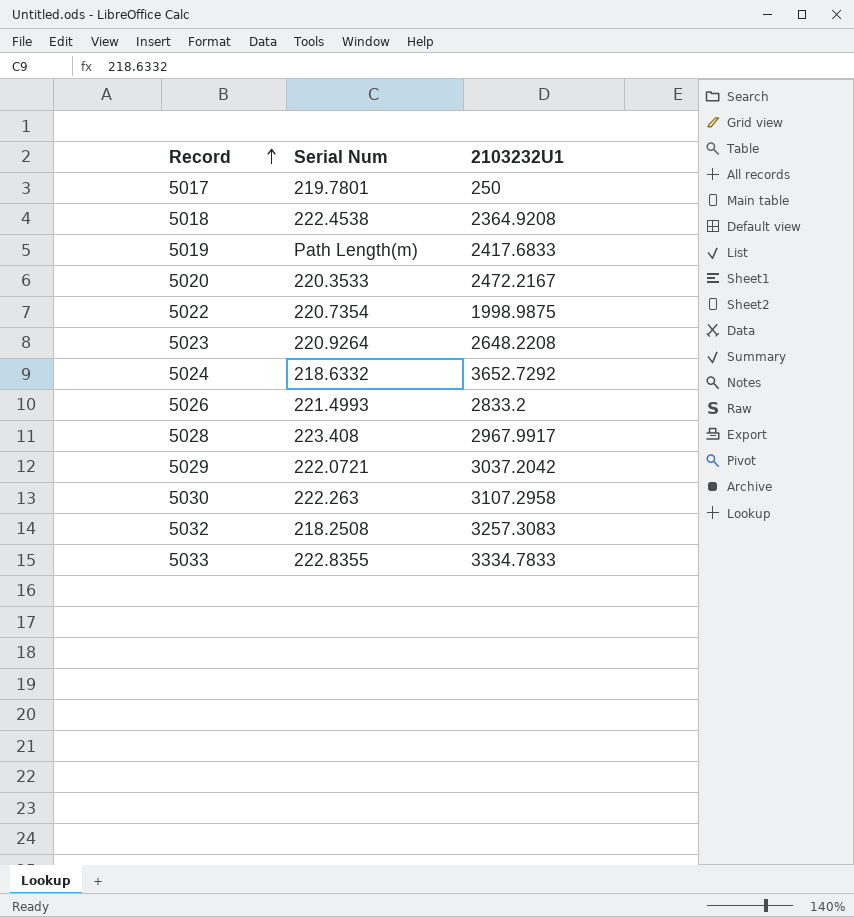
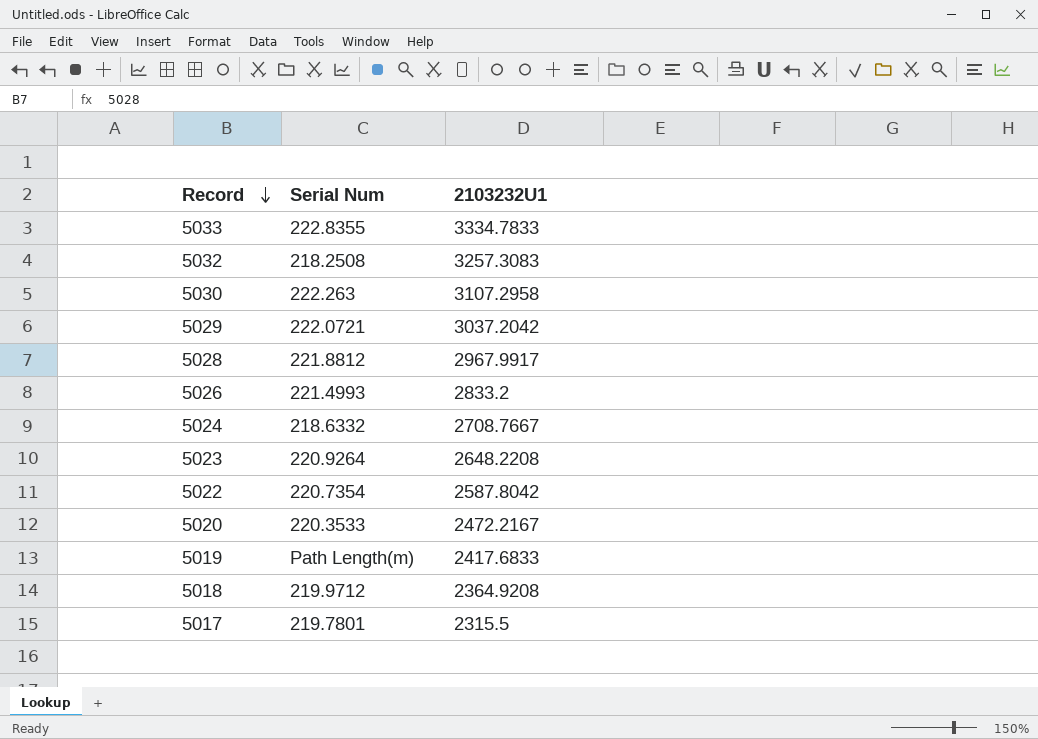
row order: Record ascending -> Record descending
5028 | Serial Num: 223.408 -> 221.8812
5024 | 2103232U1: 3652.7292 -> 2708.7667
5022 | 2103232U1: 1998.9875 -> 2587.8042
5018 | Serial Num: 222.4538 -> 219.9712
5017 | 2103232U1: 250 -> 2315.5

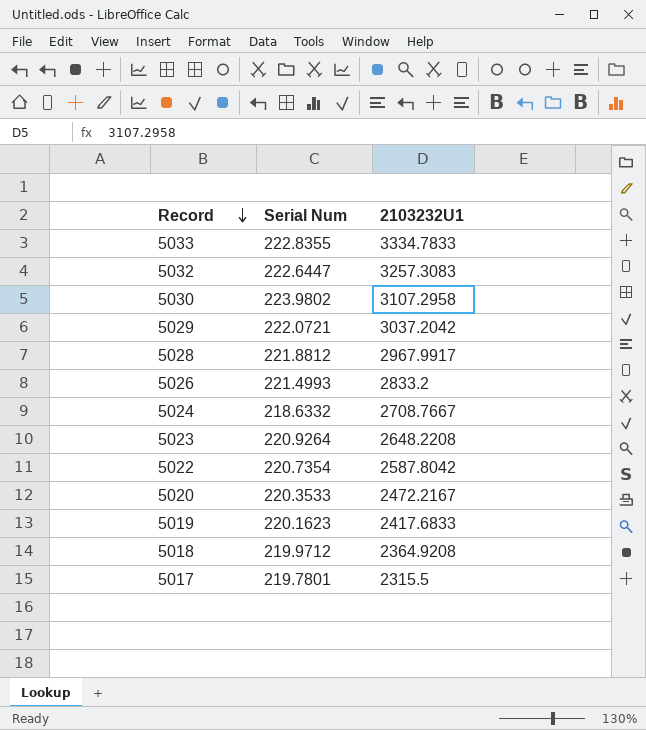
5032 | Serial Num: 218.2508 -> 222.6447
5030 | Serial Num: 222.263 -> 223.9802
5019 | Serial Num: Path Length(m) -> 220.1623

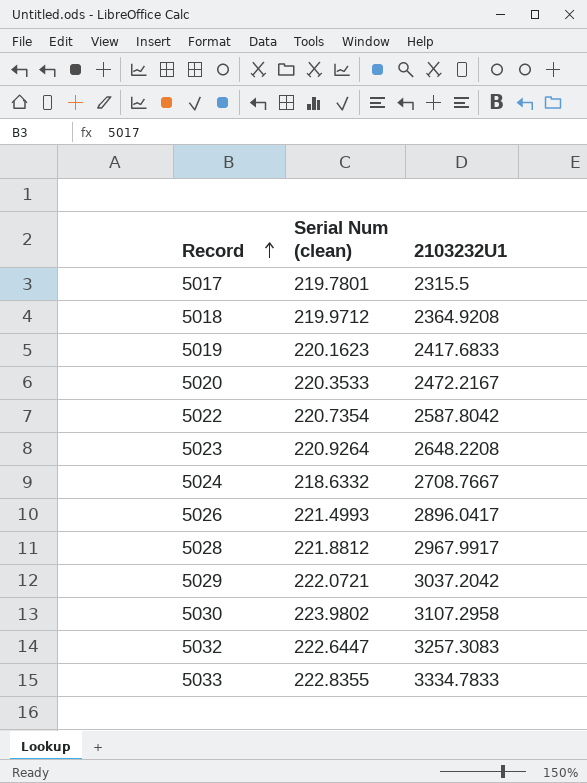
row order: Record descending -> Record ascending
column name: Serial Num -> Serial Num (clean)
5026 | 2103232U1: 2833.2 -> 2896.0417

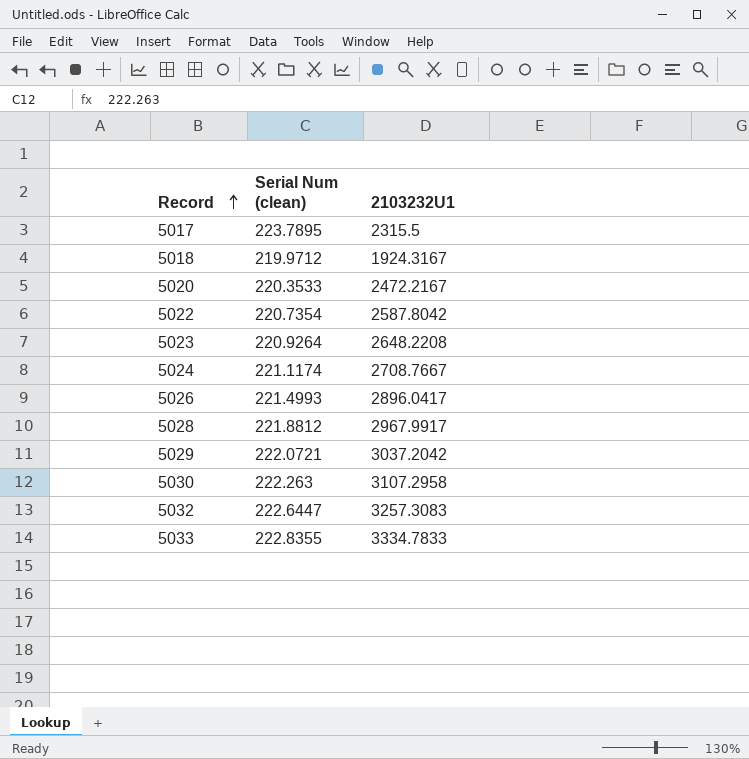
row 5019: 220.1623 | 2417.6833 -> none
5017 | Serial Num (clean): 219.7801 -> 223.7895
5018 | 2103232U1: 2364.9208 -> 1924.3167
5024 | Serial Num (clean): 218.6332 -> 221.1174
5030 | Serial Num (clean): 223.9802 -> 222.263

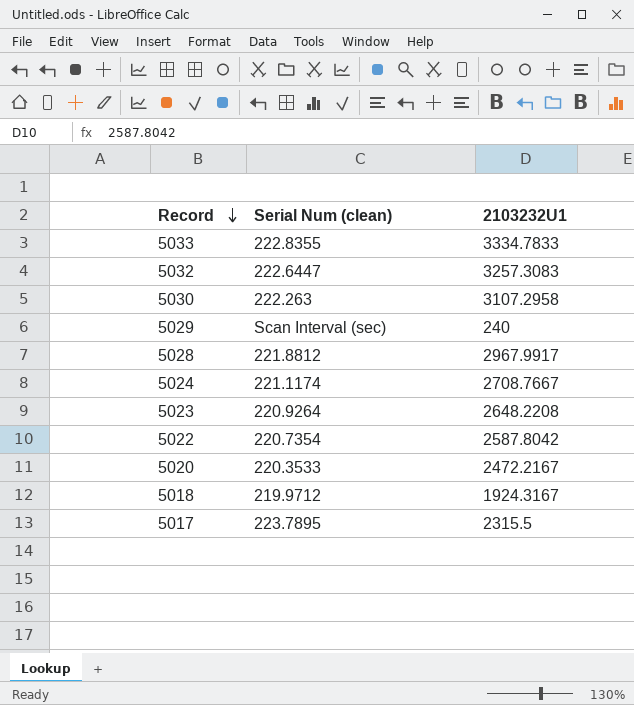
row order: Record ascending -> Record descending
row 5026: 221.4993 | 2896.0417 -> none
5029 | Serial Num (clean): 222.0721 -> Scan Interval (sec)
5029 | 2103232U1: 3037.2042 -> 240

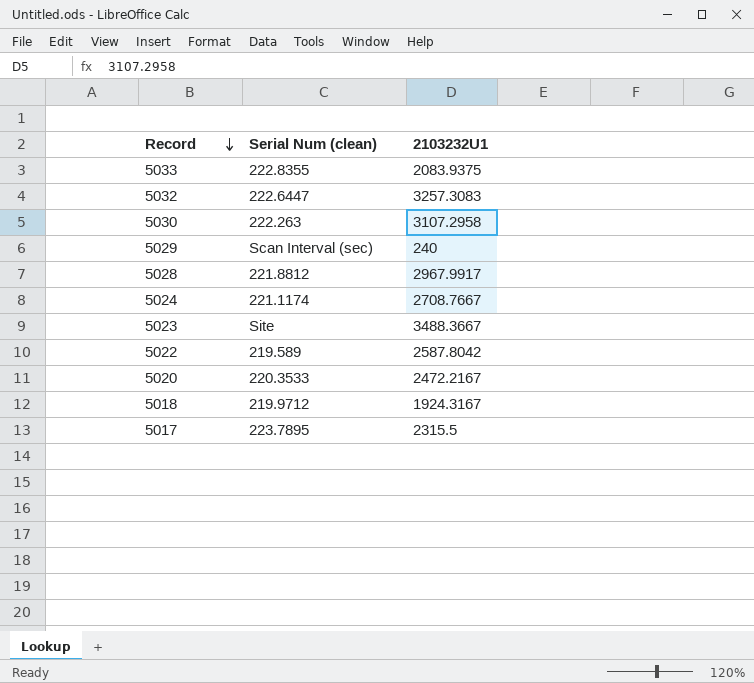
5033 | 2103232U1: 3334.7833 -> 2083.9375
5023 | Serial Num (clean): 220.9264 -> Site
5023 | 2103232U1: 2648.2208 -> 3488.3667
5022 | Serial Num (clean): 220.7354 -> 219.589

